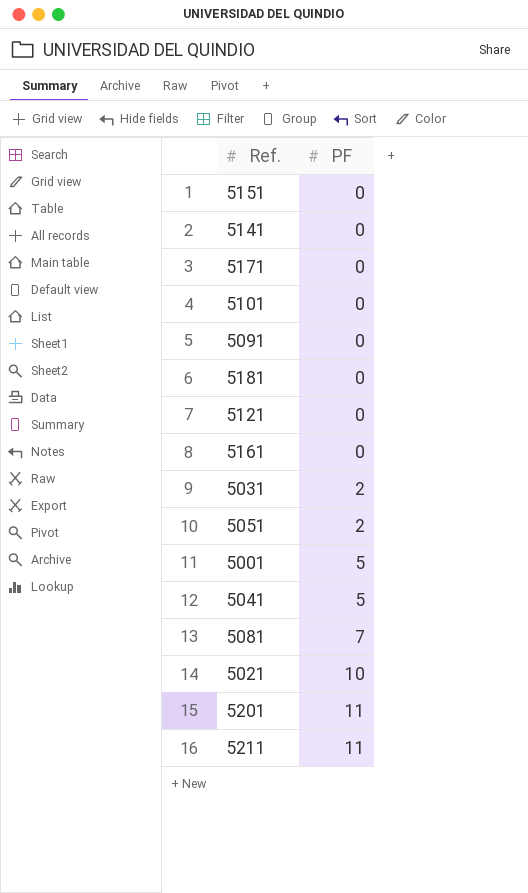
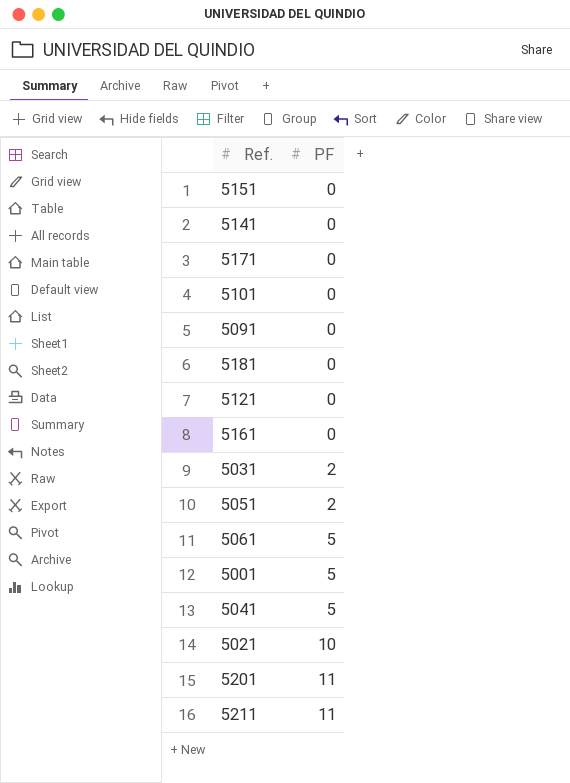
row 5081: 7 -> none
row 5061: none -> 5

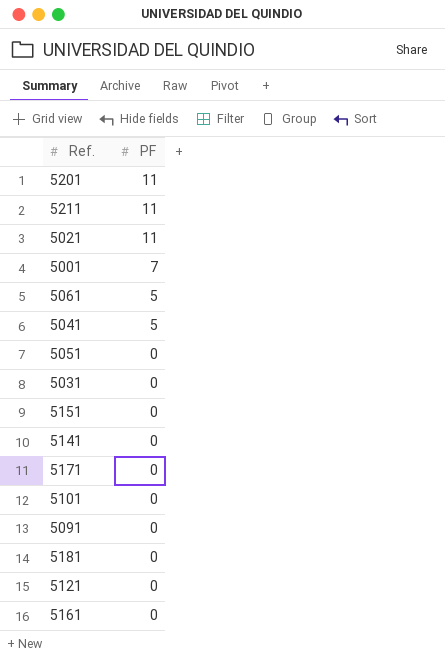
row order: PF ascending -> PF descending
5021 | PF: 10 -> 11
5001 | PF: 5 -> 7
5051 | PF: 2 -> 0
5031 | PF: 2 -> 0

